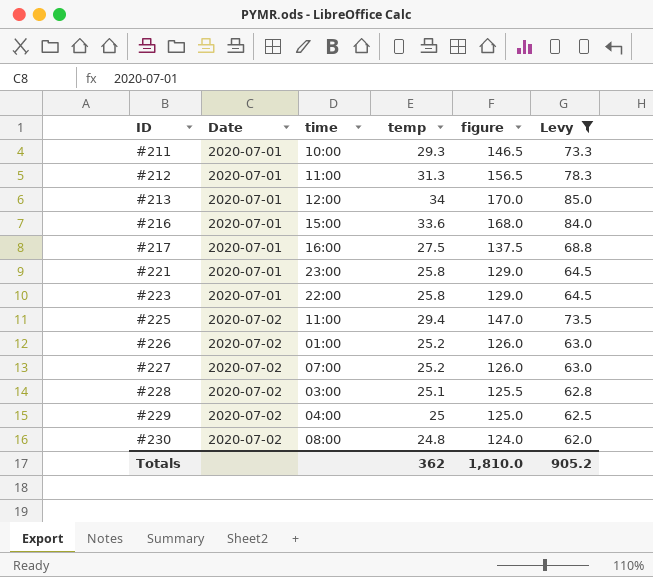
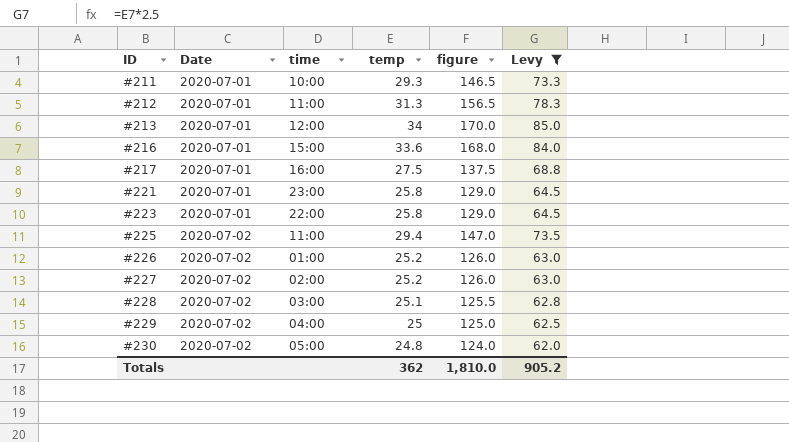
#227 | time: 07:00 -> 02:00
#230 | time: 08:00 -> 05:00

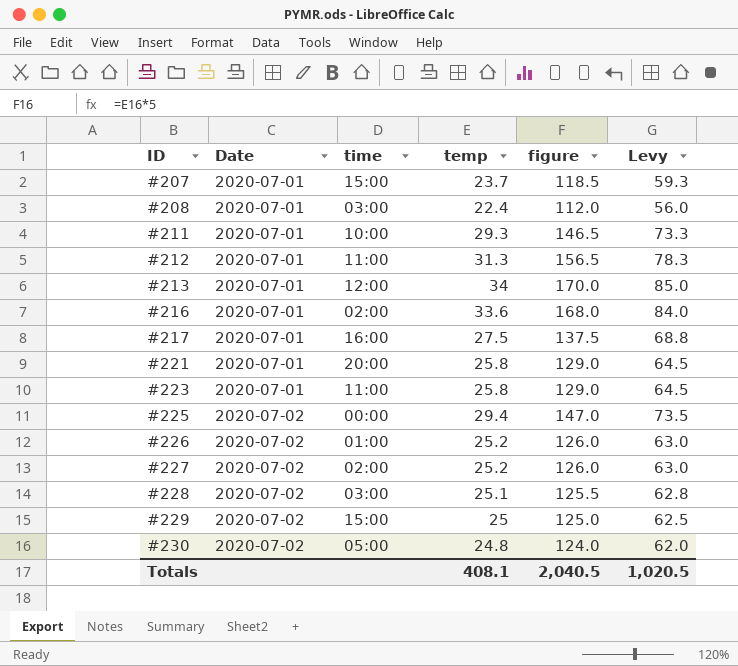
filter: Levy >= 62.0 -> none
#216 | time: 15:00 -> 02:00
#221 | time: 23:00 -> 20:00
#223 | time: 22:00 -> 11:00
#225 | time: 11:00 -> 00:00
#229 | time: 04:00 -> 15:00
Totals | temp: 362 -> 408.1
Totals | figure: 1,810.0 -> 2,040.5
Totals | Levy: 905.2 -> 1,020.5

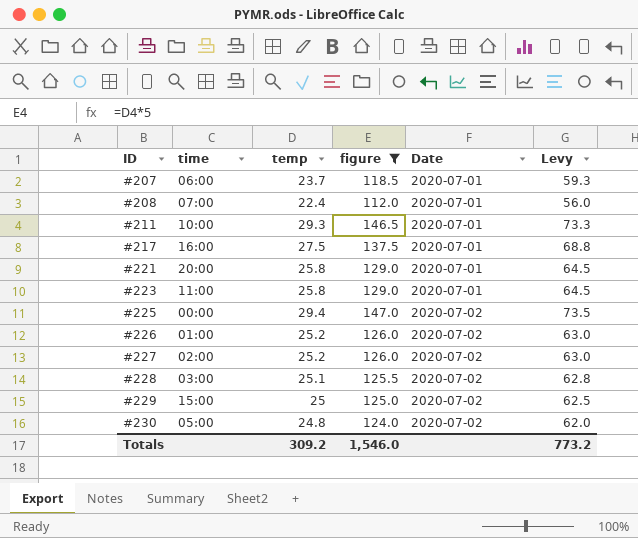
filter: none -> figure <= 147.0
column Date | position: 2 -> 5
#207 | time: 15:00 -> 06:00
#208 | time: 03:00 -> 07:00
Totals | temp: 408.1 -> 309.2
Totals | figure: 2,040.5 -> 1,546.0
Totals | Levy: 1,020.5 -> 773.2

